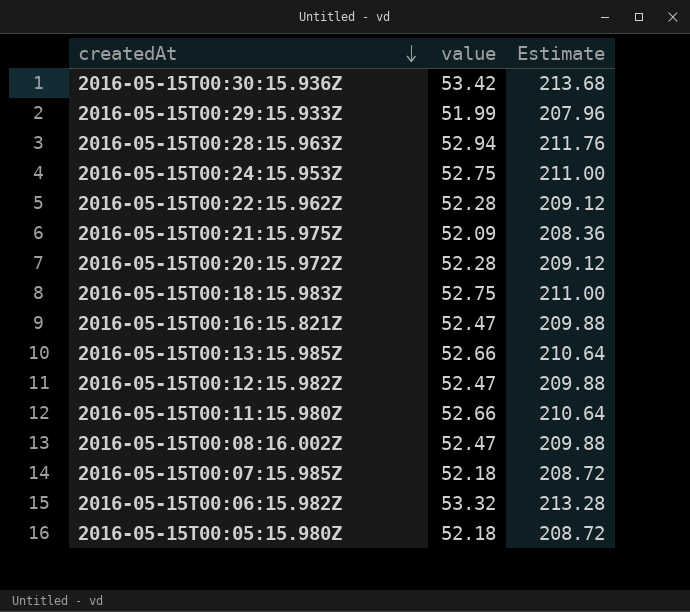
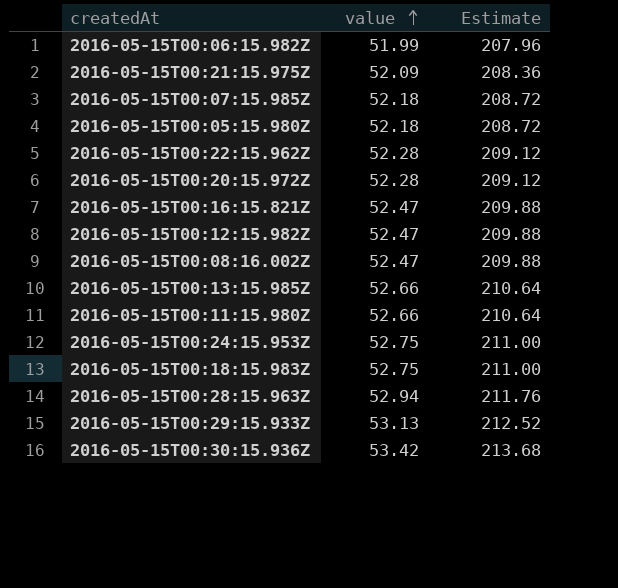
row order: createdAt descending -> value ascending
2016-05-15T00:06:15.982Z | value: 53.32 -> 51.99
2016-05-15T00:06:15.982Z | Estimate: 213.28 -> 207.96
2016-05-15T00:29:15.933Z | value: 51.99 -> 53.13
2016-05-15T00:29:15.933Z | Estimate: 207.96 -> 212.52

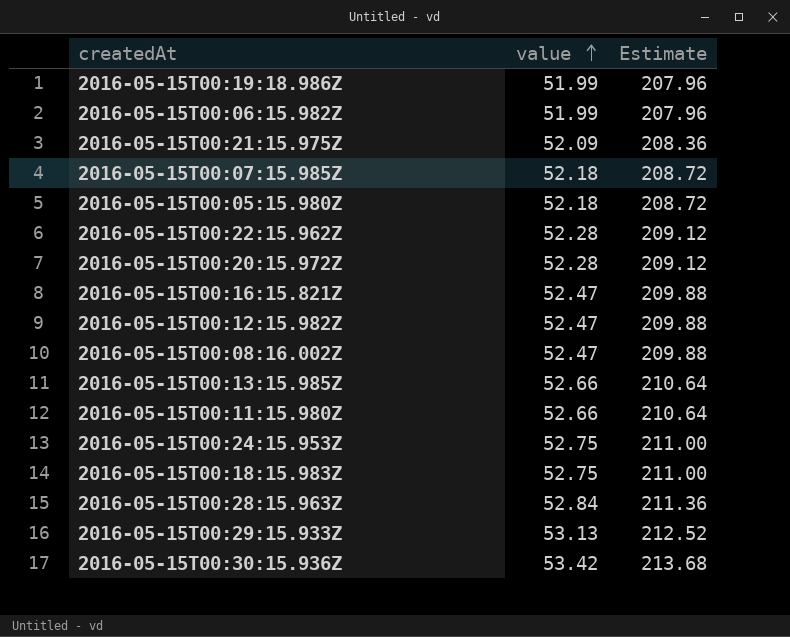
row 2016-05-15T00:19:18.986Z: none -> 51.99 | 207.96
2016-05-15T00:28:15.963Z | value: 52.94 -> 52.84
2016-05-15T00:28:15.963Z | Estimate: 211.76 -> 211.36

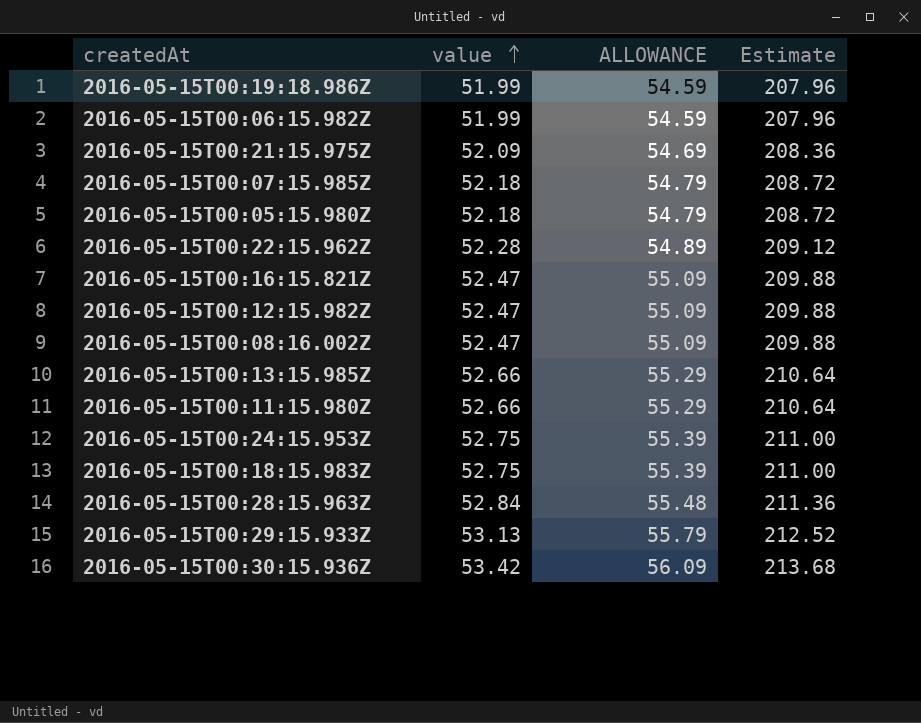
column ALLOWANCE | formula: none -> [value] * 1.05
row 2016-05-15T00:20:15.972Z: 52.28 | 209.12 -> none

